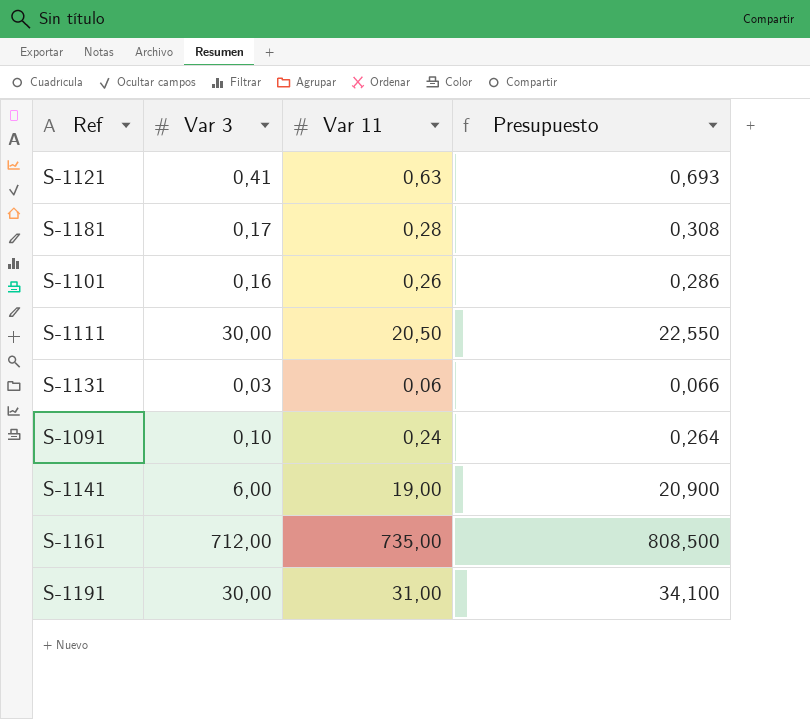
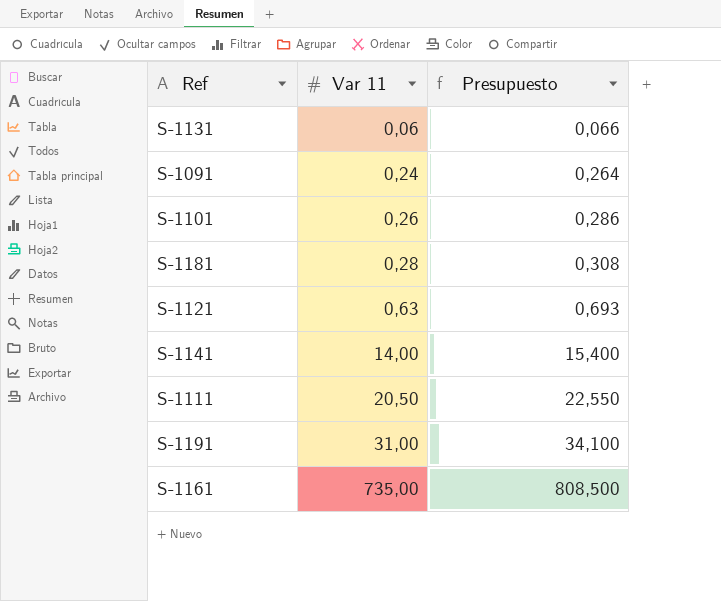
row order: none -> Var 11 ascending
column Var 3 | position: 2 -> none
S-1141 | Var 11: 19,00 -> 14,00
S-1141 | Presupuesto: 20,900 -> 15,400

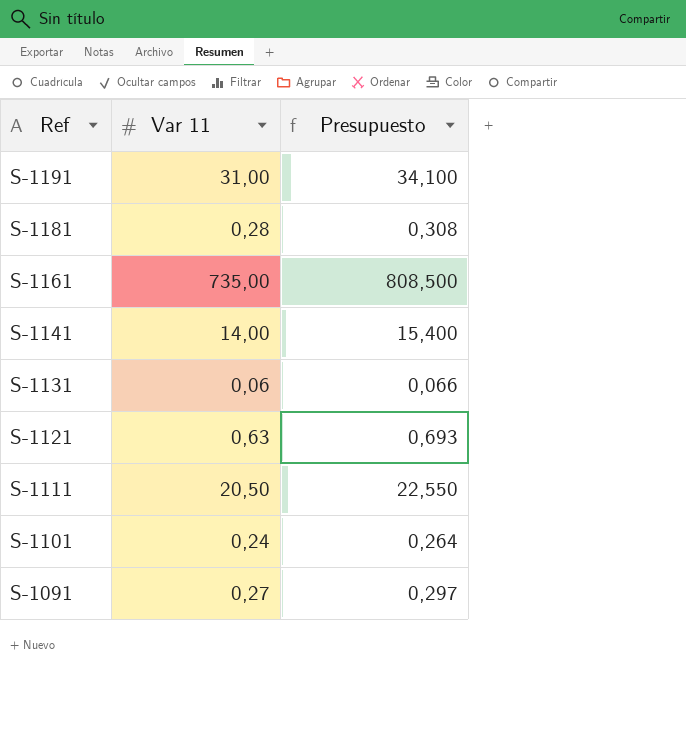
row order: Var 11 ascending -> Ref descending
S-1101 | Var 11: 0,26 -> 0,24
S-1101 | Presupuesto: 0,286 -> 0,264
S-1091 | Var 11: 0,24 -> 0,27
S-1091 | Presupuesto: 0,264 -> 0,297

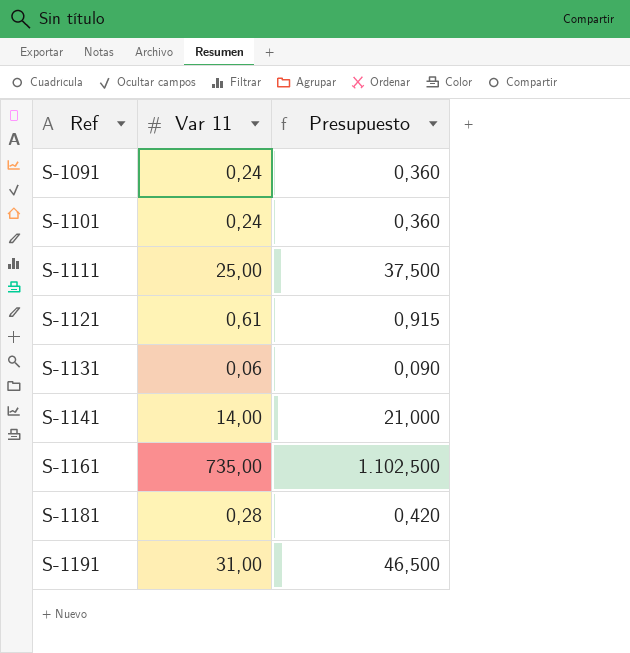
row order: Ref descending -> Ref ascending
column Presupuesto | formula: [Var 11] * 1,1 -> [Var 11] * 1,5
S-1091 | Var 11: 0,27 -> 0,24
S-1111 | Var 11: 20,50 -> 25,00
S-1121 | Var 11: 0,63 -> 0,61

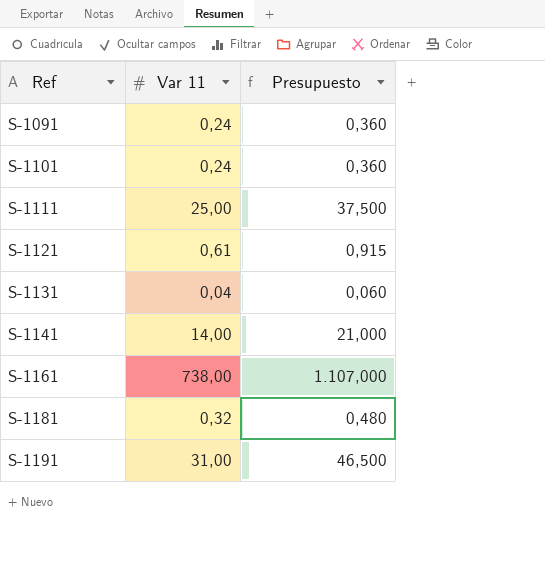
S-1131 | Var 11: 0,06 -> 0,04
S-1131 | Presupuesto: 0,090 -> 0,060
S-1161 | Var 11: 735,00 -> 738,00
S-1161 | Presupuesto: 1.102,500 -> 1.107,000
S-1181 | Var 11: 0,28 -> 0,32
S-1181 | Presupuesto: 0,420 -> 0,480

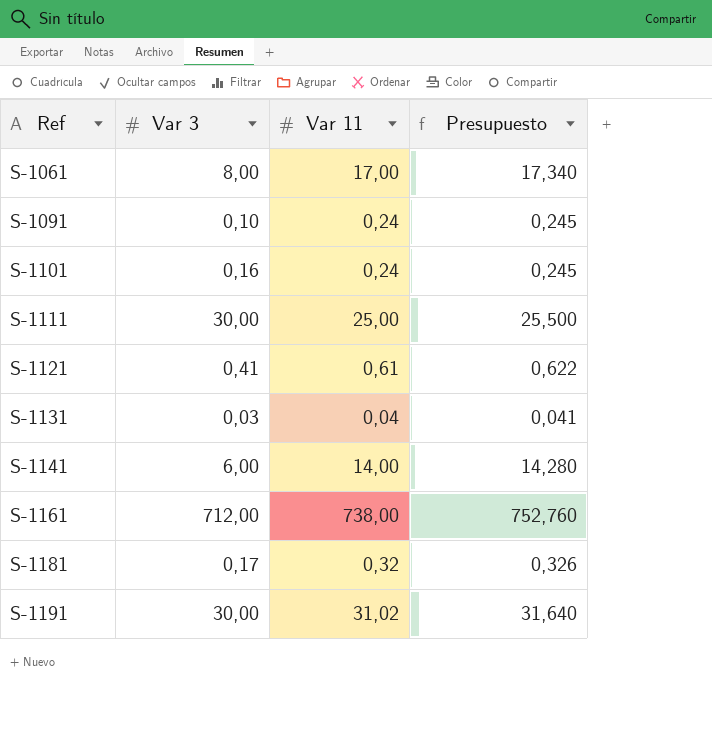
column Var 3 | position: none -> 2
column Presupuesto | formula: [Var 11] * 1,5 -> [Var 11] * 1,02
row S-1061: none -> 8,00 | 17,00 | 17,340
S-1191 | Var 11: 31,00 -> 31,02

